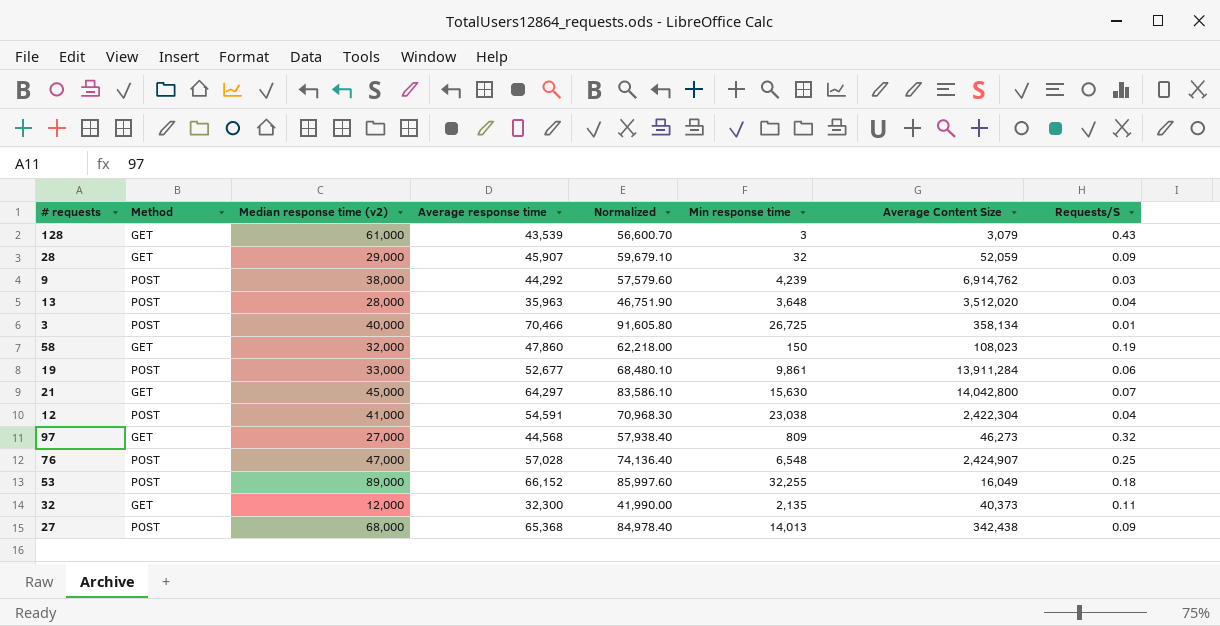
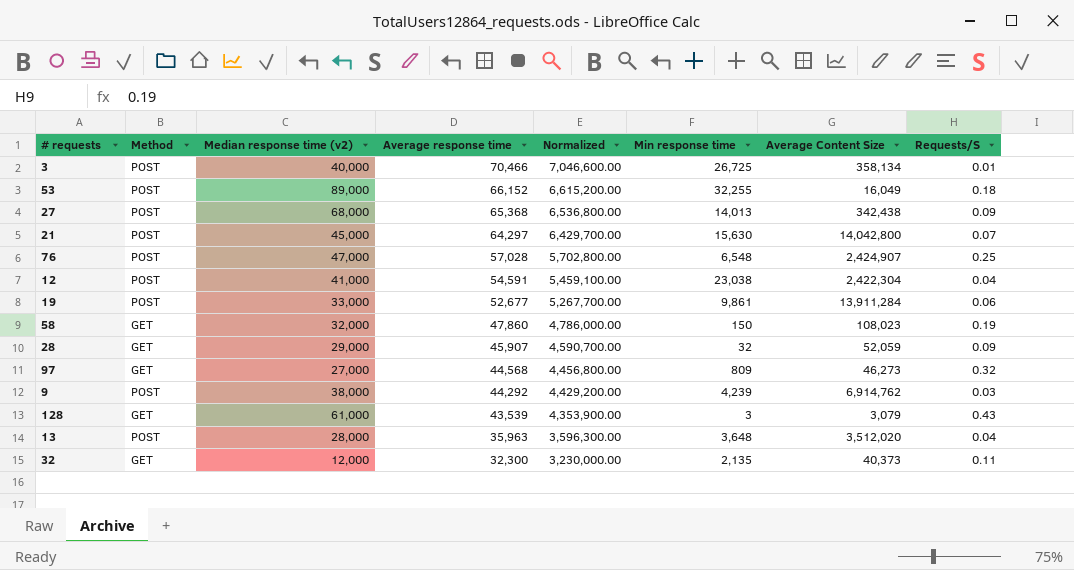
row order: none -> Average response time descending
column Normalized | formula: [Average response time] * 1.3 -> [Average response time] * 100
21 | Method: GET -> POST

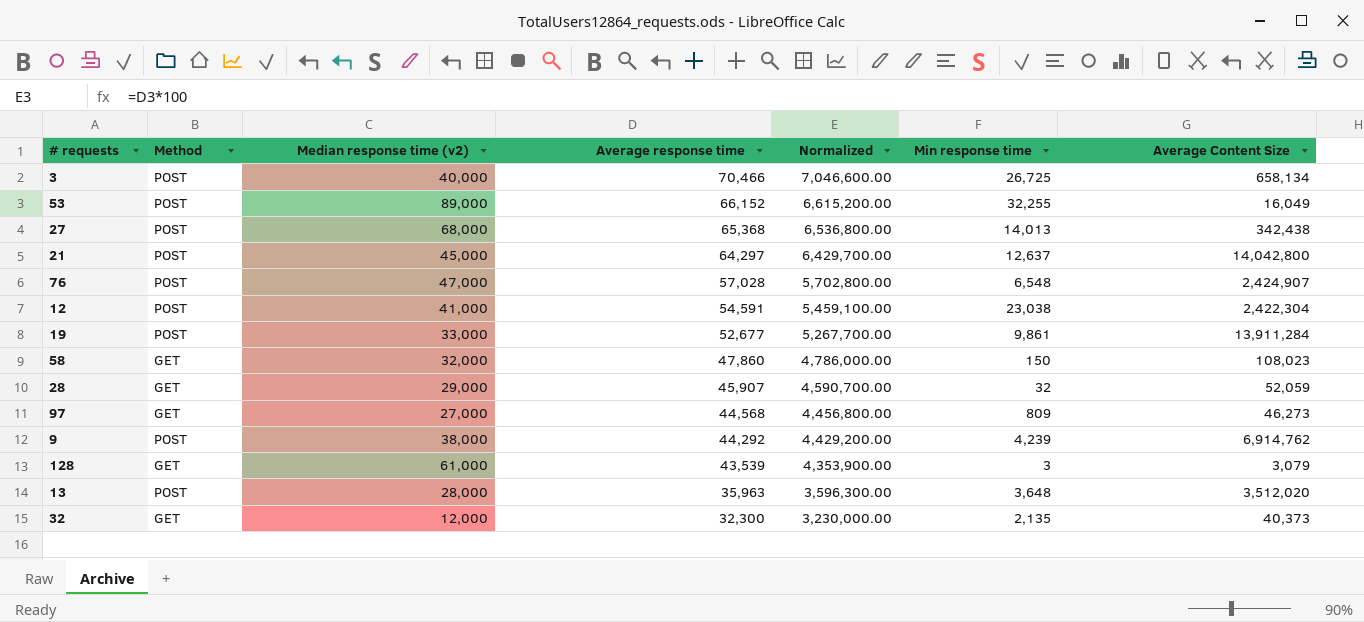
column Requests/S | position: 8 -> none
3 | Average Content Size: 358,134 -> 658,134
21 | Min response time: 15,630 -> 12,637

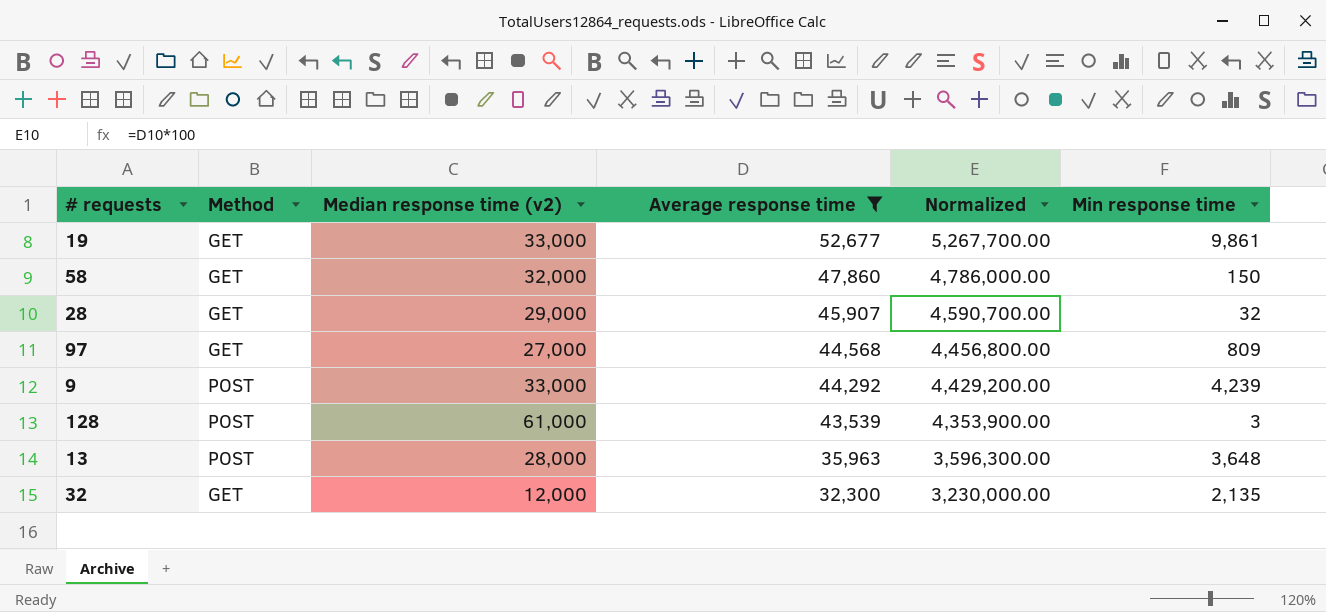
filter: none -> Average response time <= 52,677
column Average Content Size | position: 7 -> none
19 | Method: POST -> GET
9 | Median response time (v2): 38,000 -> 33,000
128 | Method: GET -> POST

